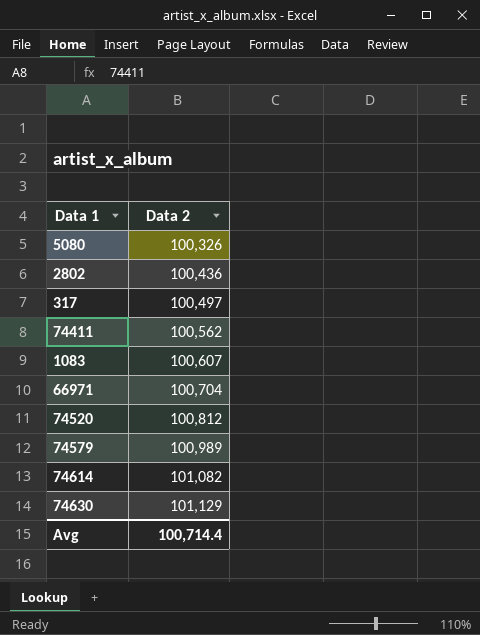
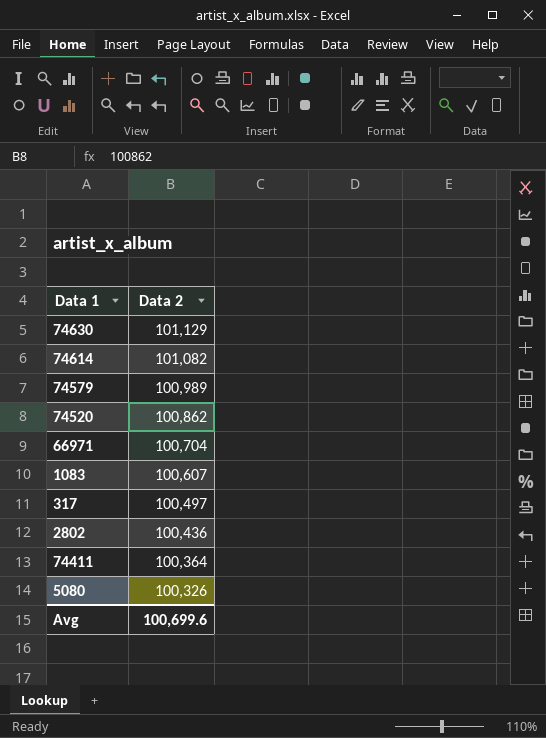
row order: Data 2 ascending -> Data 2 descending
74520 | Data 2: 100,812 -> 100,862
74411 | Data 2: 100,562 -> 100,364
Avg | Data 2: 100,714.4 -> 100,699.6

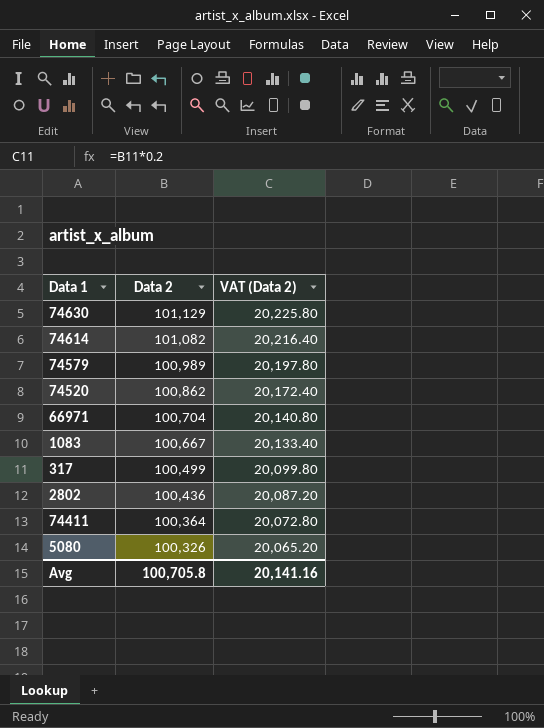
column VAT (Data 2) | formula: none -> [Data 2] * 0.2
1083 | Data 2: 100,607 -> 100,667
317 | Data 2: 100,497 -> 100,499
Avg | Data 2: 100,699.6 -> 100,705.8

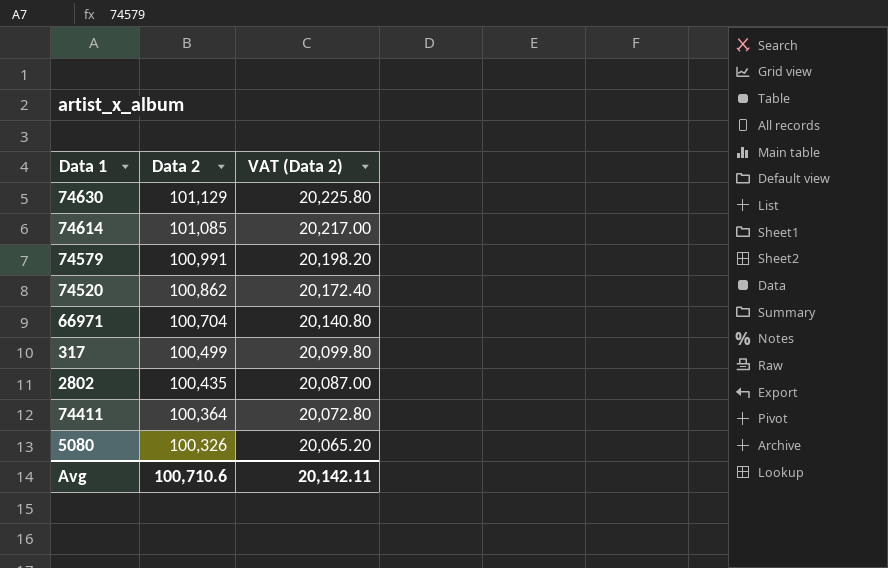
row 1083: 100,667 | 20,133.40 -> none
74614 | Data 2: 101,082 -> 101,085
74614 | VAT (Data 2): 20,216.40 -> 20,217.00
74579 | Data 2: 100,989 -> 100,991
74579 | VAT (Data 2): 20,197.80 -> 20,198.20
2802 | Data 2: 100,436 -> 100,435
2802 | VAT (Data 2): 20,087.20 -> 20,087.00
Avg | Data 2: 100,705.8 -> 100,710.6
Avg | VAT (Data 2): 20,141.16 -> 20,142.11

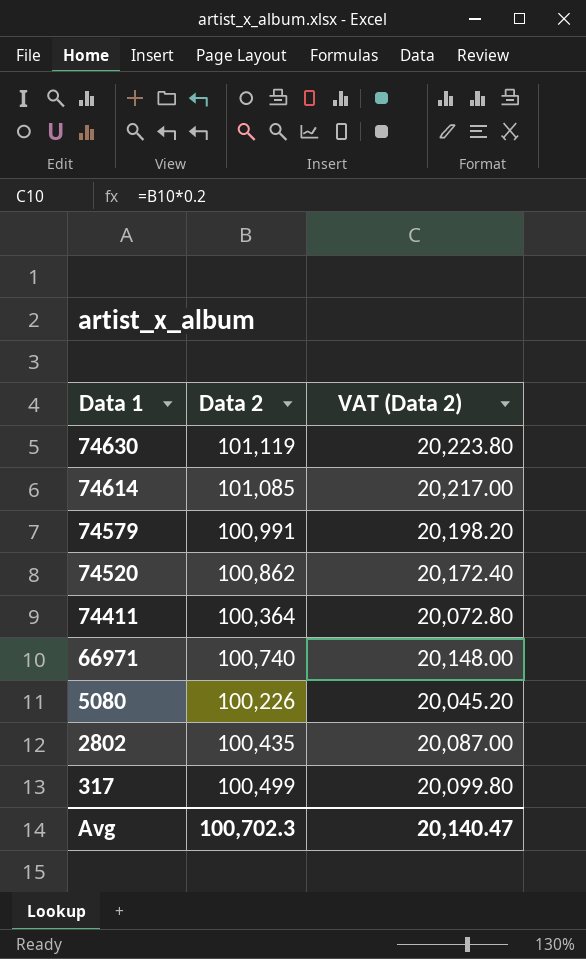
row order: Data 2 descending -> Data 1 descending
74630 | Data 2: 101,129 -> 101,119
74630 | VAT (Data 2): 20,225.80 -> 20,223.80
66971 | Data 2: 100,704 -> 100,740
66971 | VAT (Data 2): 20,140.80 -> 20,148.00
5080 | Data 2: 100,326 -> 100,226
5080 | VAT (Data 2): 20,065.20 -> 20,045.20
Avg | Data 2: 100,710.6 -> 100,702.3
Avg | VAT (Data 2): 20,142.11 -> 20,140.47

